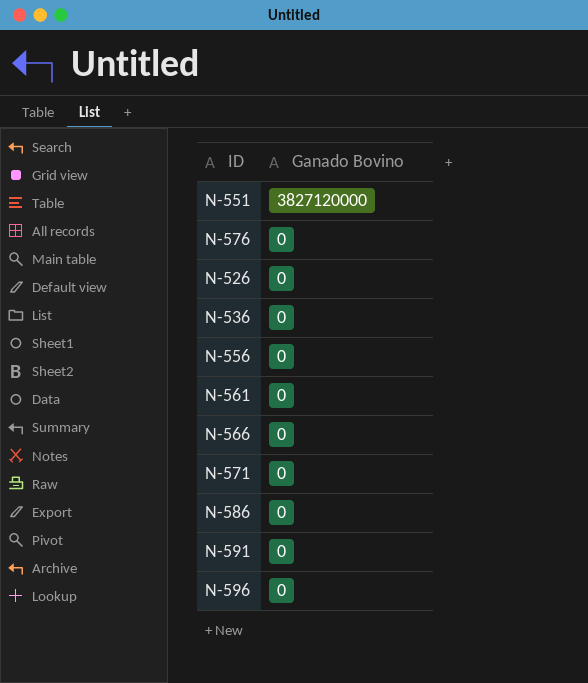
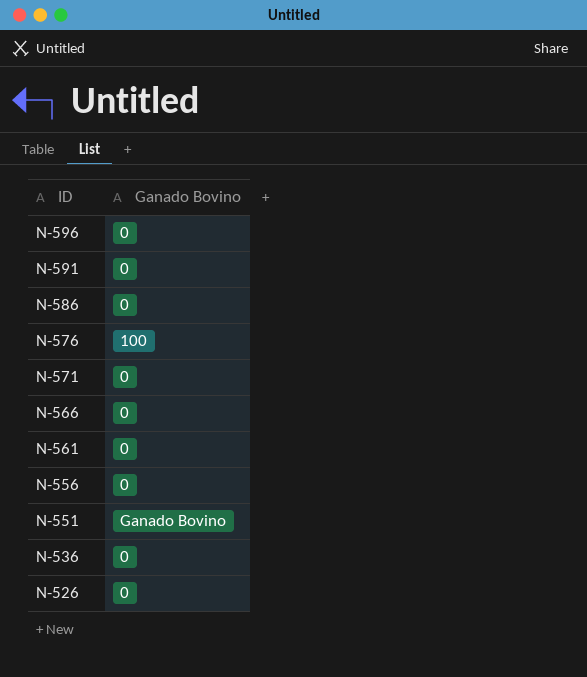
row order: Ganado Bovino descending -> ID descending
N-576 | Ganado Bovino: 0 -> 100
N-551 | Ganado Bovino: 3827120000 -> Ganado Bovino

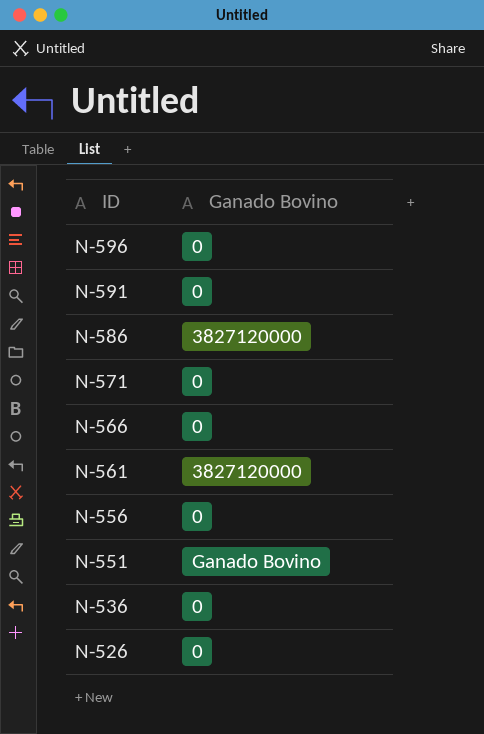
row N-576: 100 -> none
N-586 | Ganado Bovino: 0 -> 3827120000
N-561 | Ganado Bovino: 0 -> 3827120000

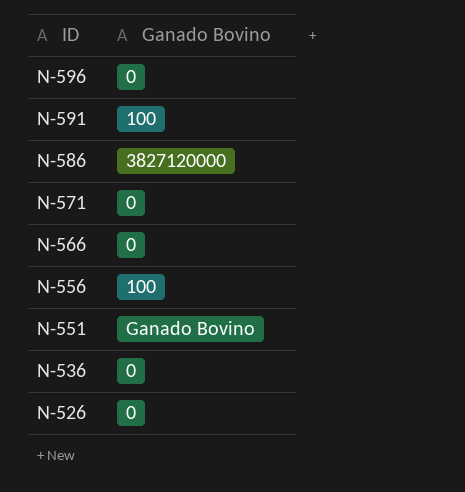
row N-561: 3827120000 -> none
N-591 | Ganado Bovino: 0 -> 100
N-556 | Ganado Bovino: 0 -> 100

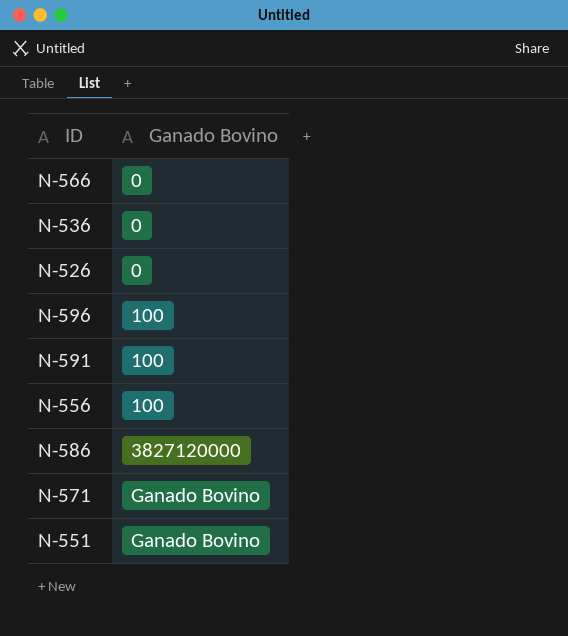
row order: ID descending -> Ganado Bovino ascending
N-596 | Ganado Bovino: 0 -> 100
N-571 | Ganado Bovino: 0 -> Ganado Bovino

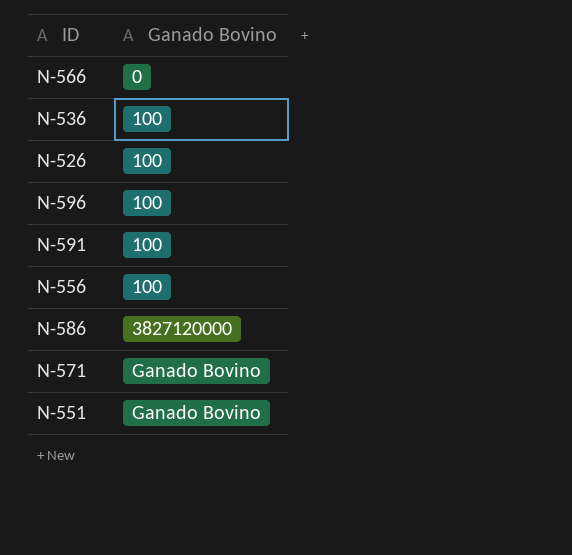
N-536 | Ganado Bovino: 0 -> 100
N-526 | Ganado Bovino: 0 -> 100

